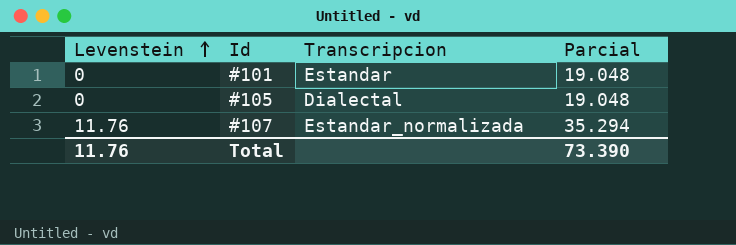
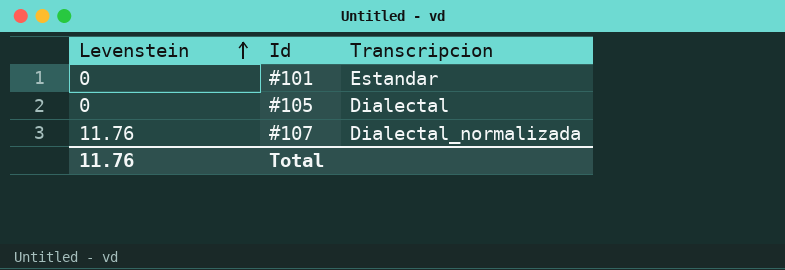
column Parcial | position: 4 -> none
#107 | Transcripcion: Estandar_normalizada -> Dialectal_normalizada

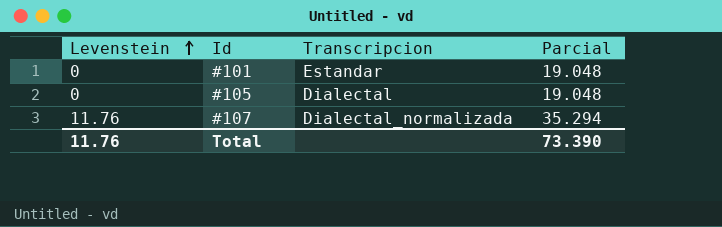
column Parcial | position: none -> 4

